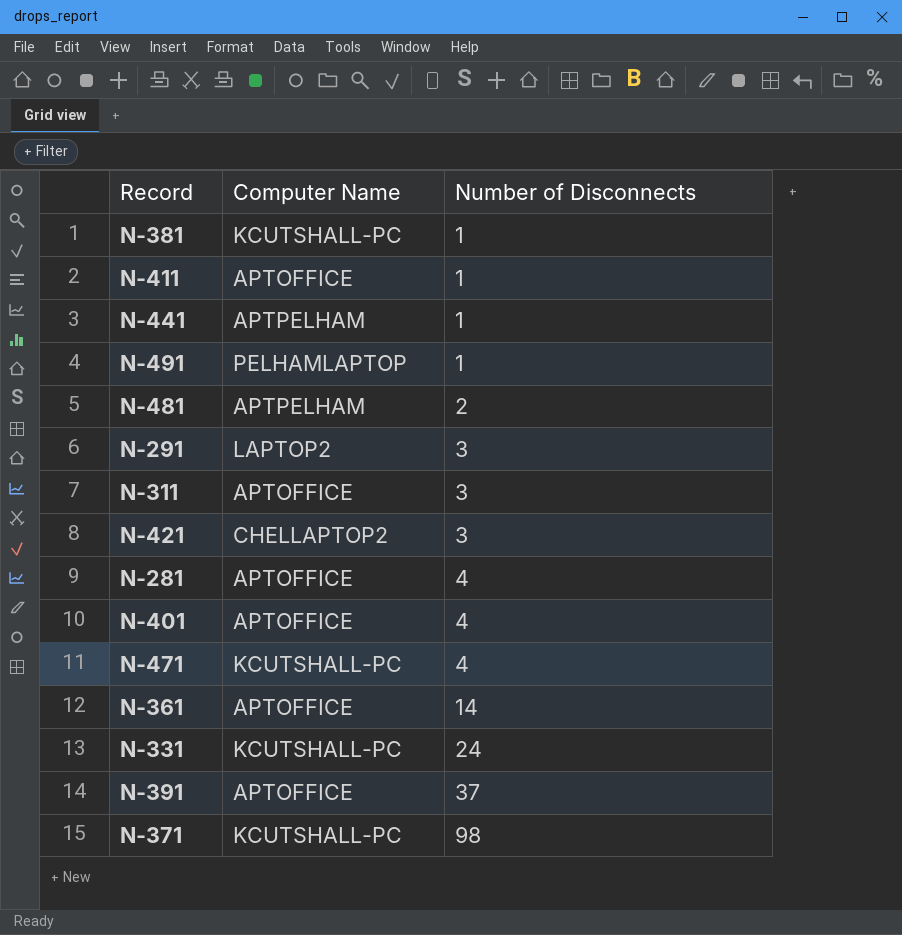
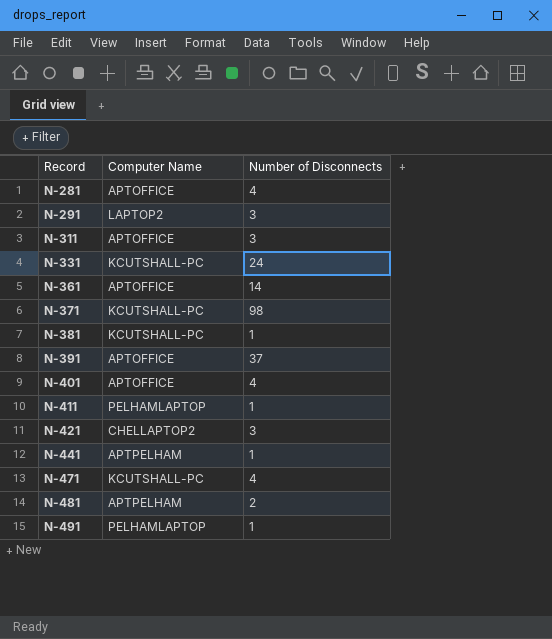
row order: Number of Disconnects ascending -> Record ascending
N-411 | Computer Name: APTOFFICE -> PELHAMLAPTOP

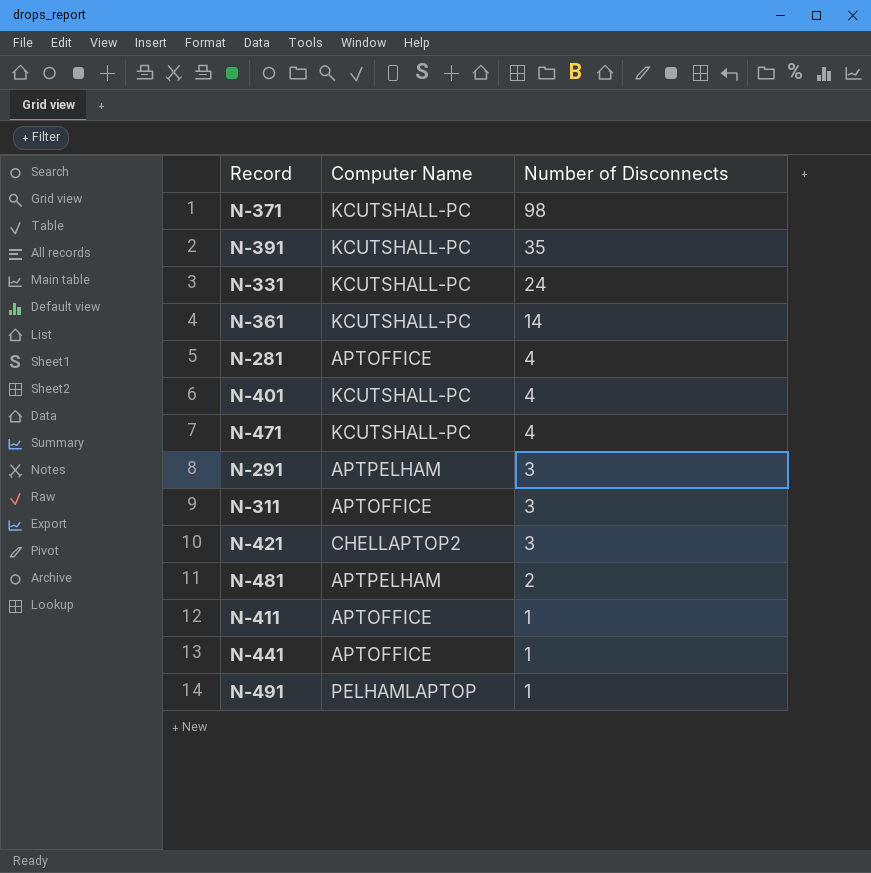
row order: Record ascending -> Number of Disconnects descending
row N-381: KCUTSHALL-PC | 1 -> none
N-391 | Computer Name: APTOFFICE -> KCUTSHALL-PC
N-391 | Number of Disconnects: 37 -> 35
N-361 | Computer Name: APTOFFICE -> KCUTSHALL-PC
N-401 | Computer Name: APTOFFICE -> KCUTSHALL-PC
N-291 | Computer Name: LAPTOP2 -> APTPELHAM
N-411 | Computer Name: PELHAMLAPTOP -> APTOFFICE
N-441 | Computer Name: APTPELHAM -> APTOFFICE

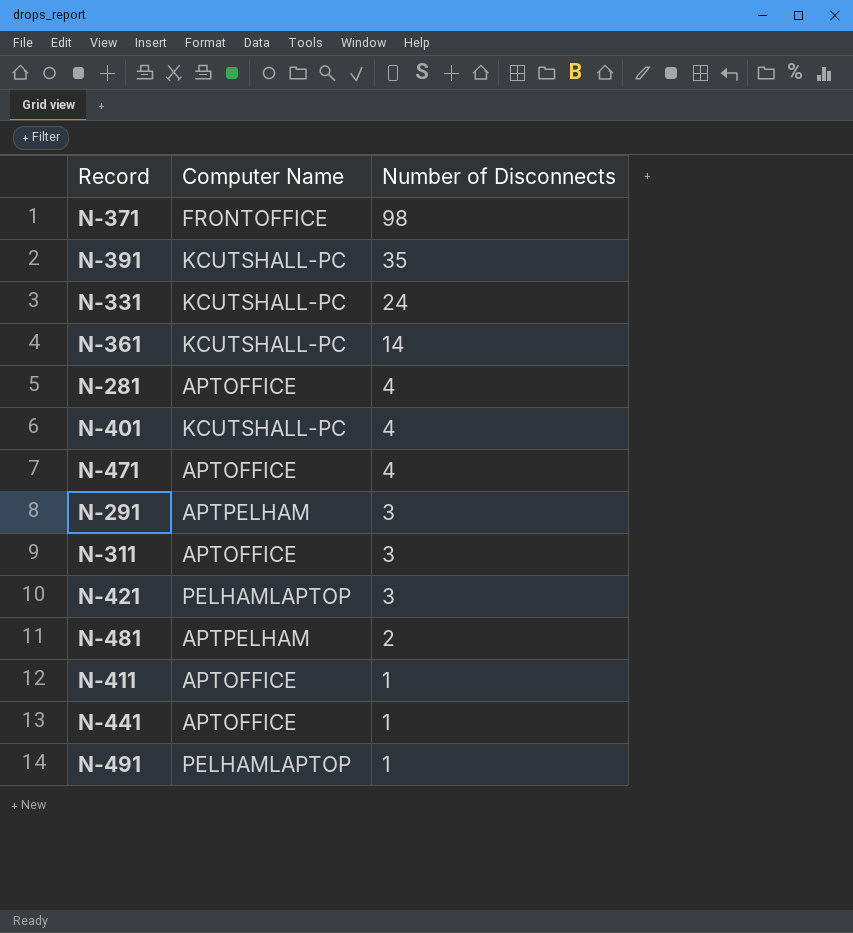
N-371 | Computer Name: KCUTSHALL-PC -> FRONTOFFICE
N-471 | Computer Name: KCUTSHALL-PC -> APTOFFICE
N-421 | Computer Name: CHELLAPTOP2 -> PELHAMLAPTOP

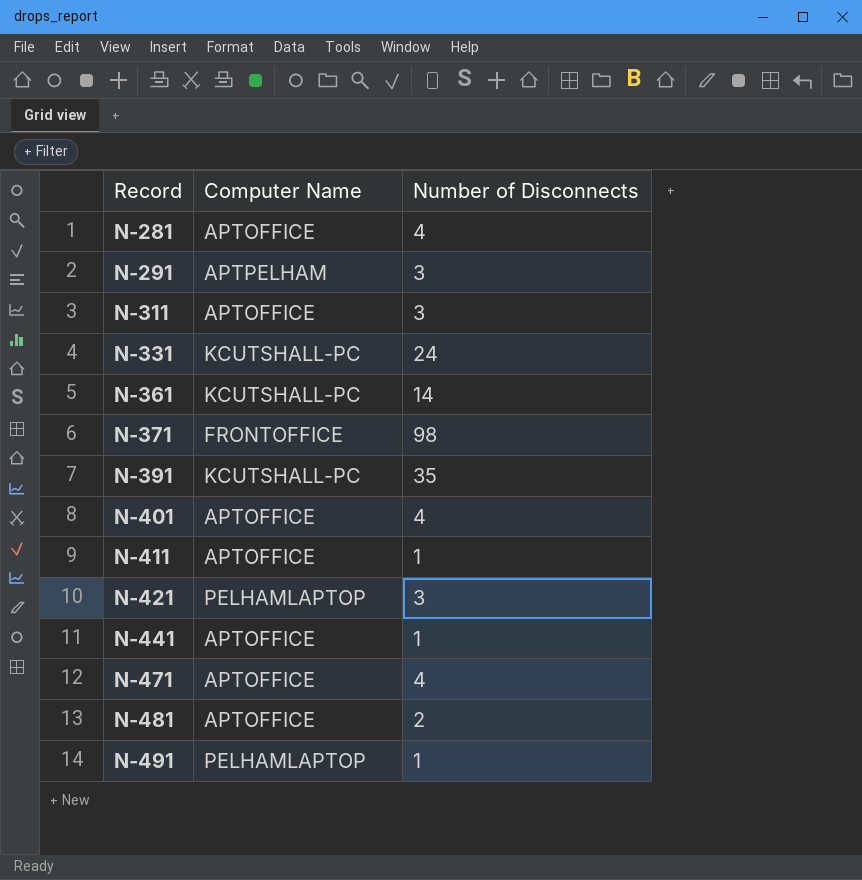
row order: Number of Disconnects descending -> Record ascending
N-401 | Computer Name: KCUTSHALL-PC -> APTOFFICE
N-481 | Computer Name: APTPELHAM -> APTOFFICE

